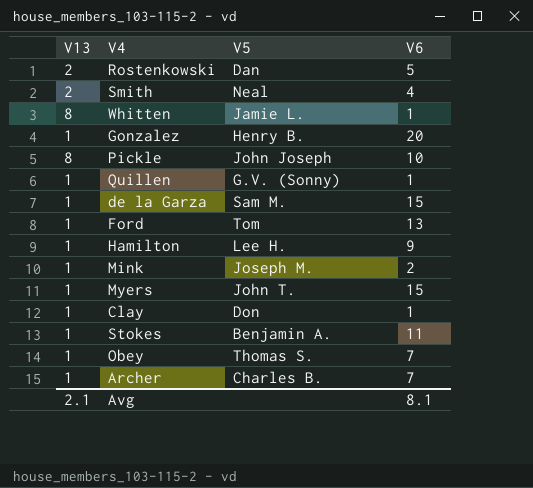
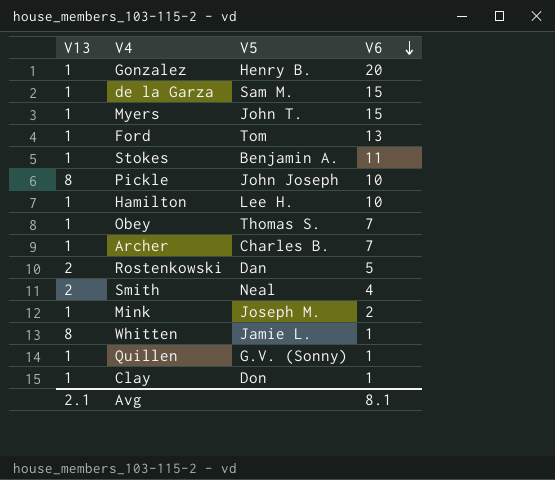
row order: none -> V6 descending
Hamilton | V6: 9 -> 10

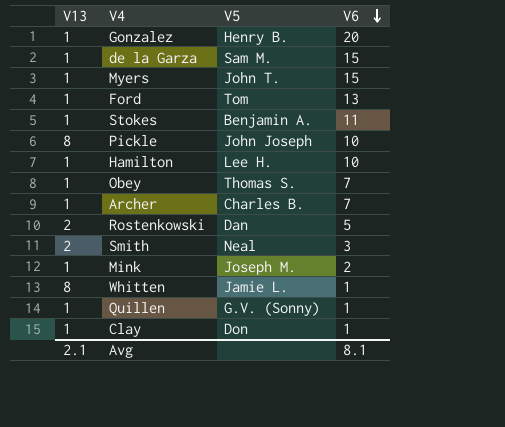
Smith | V6: 4 -> 3

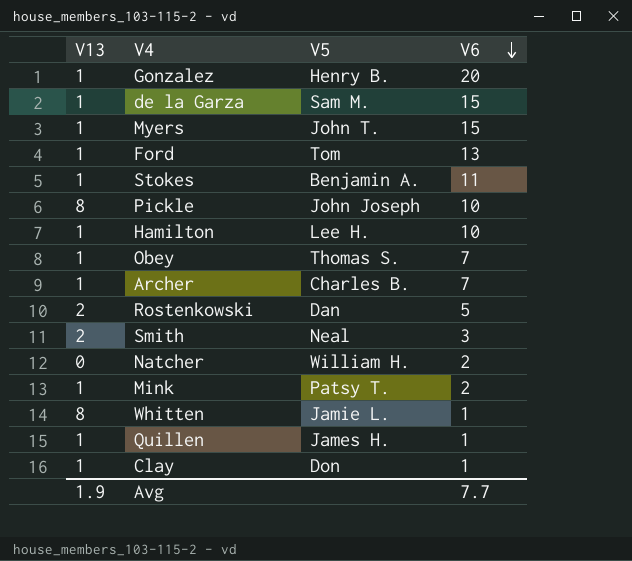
row Natcher: none -> 0 | William H. | 2
Mink | V5: Joseph M. -> Patsy T.
Quillen | V5: G.V. (Sonny) -> James H.
Avg | V13: 2.1 -> 1.9
Avg | V6: 8.1 -> 7.7

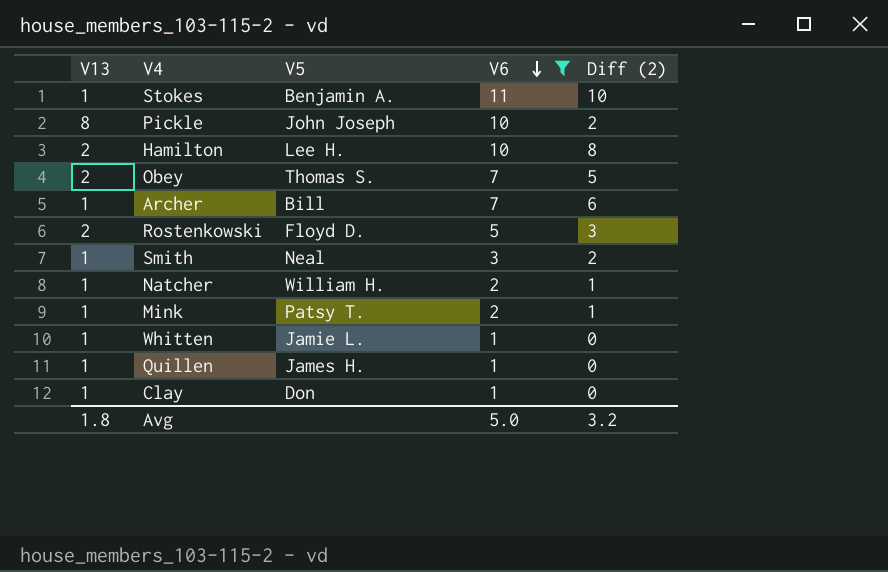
filter: none -> V6 <= 11
column Diff (2) | formula: none -> [V6] - [V13]
Hamilton | V13: 1 -> 2
Obey | V13: 1 -> 2
Archer | V5: Charles B. -> Bill
Rostenkowski | V5: Dan -> Floyd D.
Smith | V13: 2 -> 1
Natcher | V13: 0 -> 1
Whitten | V13: 8 -> 1
Avg | V13: 1.9 -> 1.8
Avg | V6: 7.7 -> 5.0

